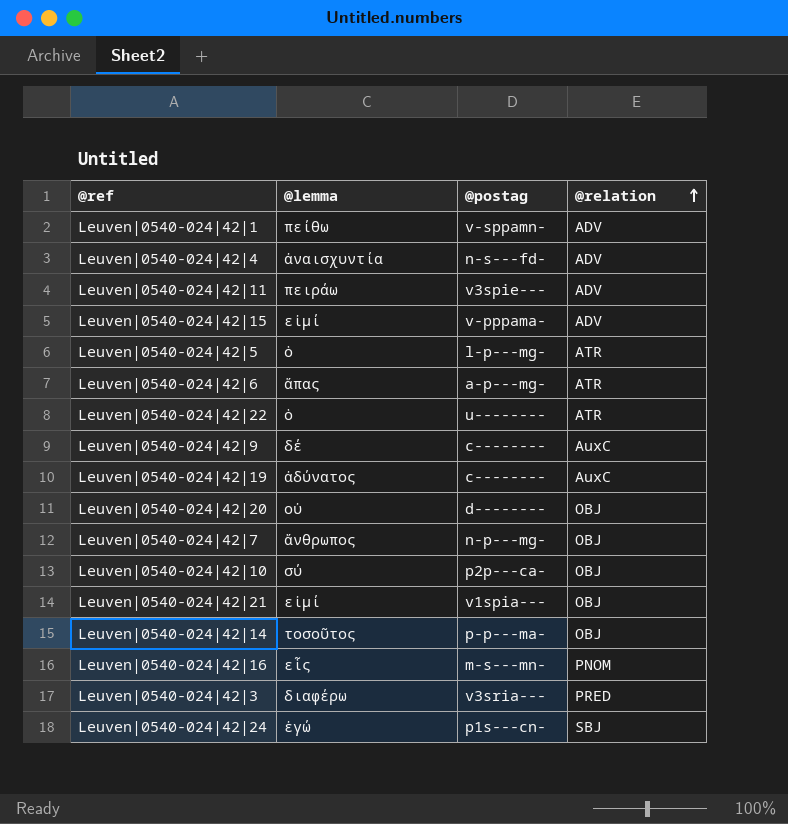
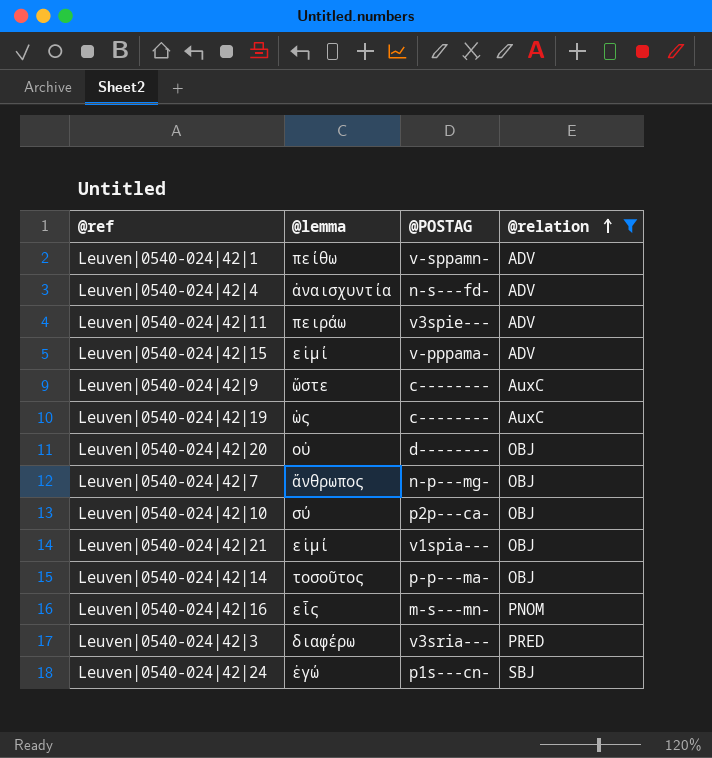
filter: none -> @relation != ATR
column name: @postag -> @POSTAG
Leuven|0540-024|42|9 | @lemma: δέ -> ὥστε
Leuven|0540-024|42|19 | @lemma: ἀδύνατος -> ὡς

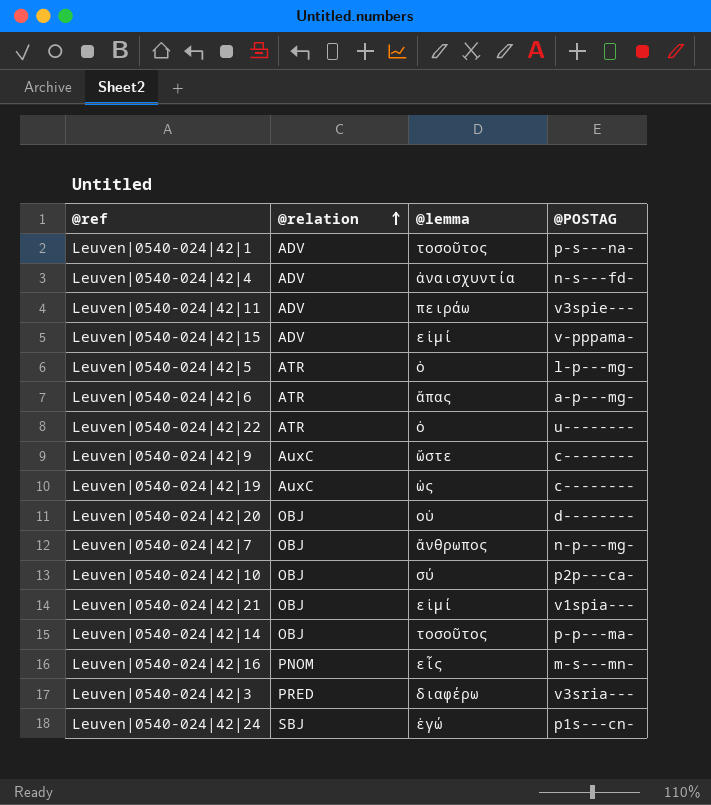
filter: @relation != ATR -> none
column @relation | position: 4 -> 2
Leuven|0540-024|42|1 | @lemma: πείθω -> τοσοῦτος
Leuven|0540-024|42|1 | @POSTAG: v-sppamn- -> p-s---na-

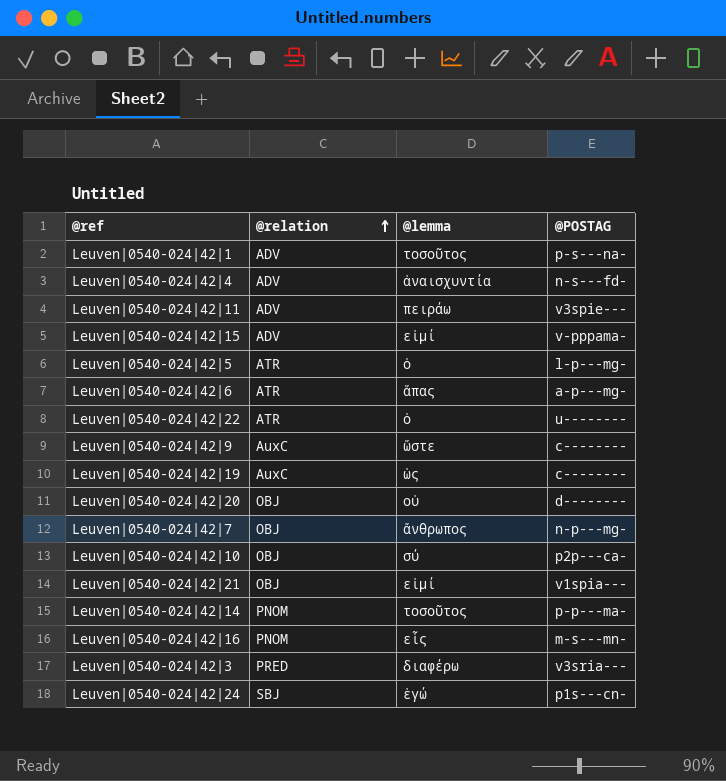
Leuven|0540-024|42|14 | @relation: OBJ -> PNOM

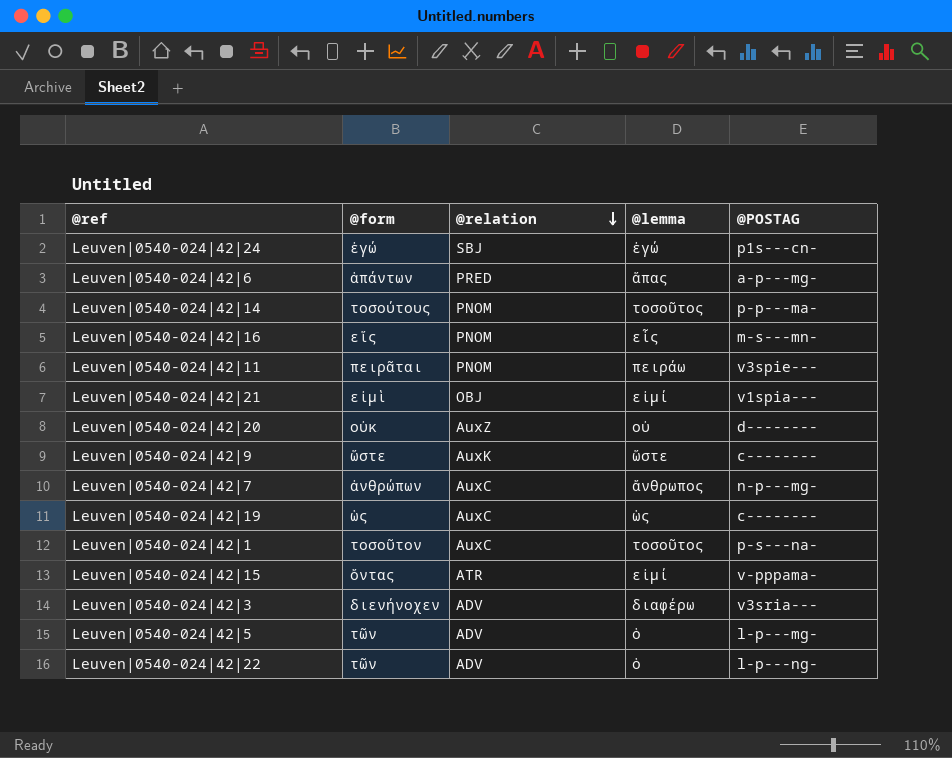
row order: @relation ascending -> @relation descending
column @form | position: none -> 2
row Leuven|0540-024|42|4: ADV | ἀναισχυντία | n-s---fd- -> none
row Leuven|0540-024|42|10: OBJ | σύ | p2p---ca- -> none
Leuven|0540-024|42|6 | @relation: ATR -> PRED
Leuven|0540-024|42|11 | @relation: ADV -> PNOM
Leuven|0540-024|42|20 | @relation: OBJ -> AuxZ
Leuven|0540-024|42|9 | @relation: AuxC -> AuxK
Leuven|0540-024|42|7 | @relation: OBJ -> AuxC
Leuven|0540-024|42|1 | @relation: ADV -> AuxC
Leuven|0540-024|42|15 | @relation: ADV -> ATR
Leuven|0540-024|42|3 | @relation: PRED -> ADV
Leuven|0540-024|42|5 | @relation: ATR -> ADV
Leuven|0540-024|42|22 | @relation: ATR -> ADV
Leuven|0540-024|42|22 | @POSTAG: u-------- -> l-p---ng-

